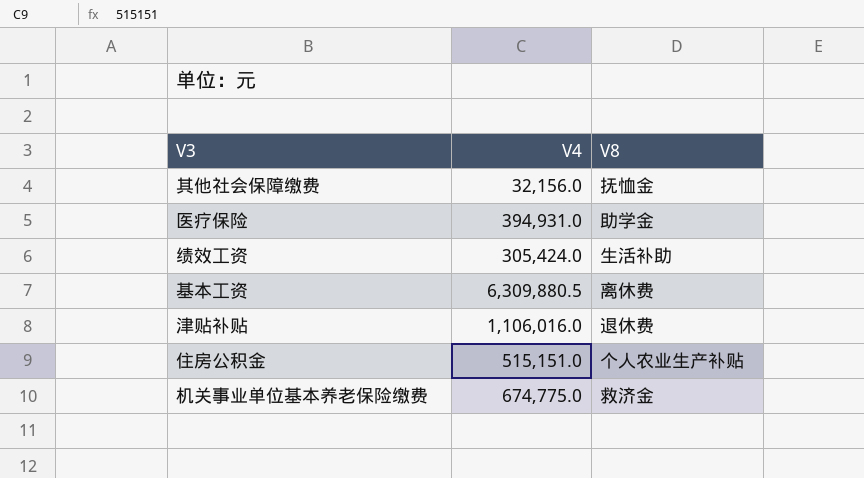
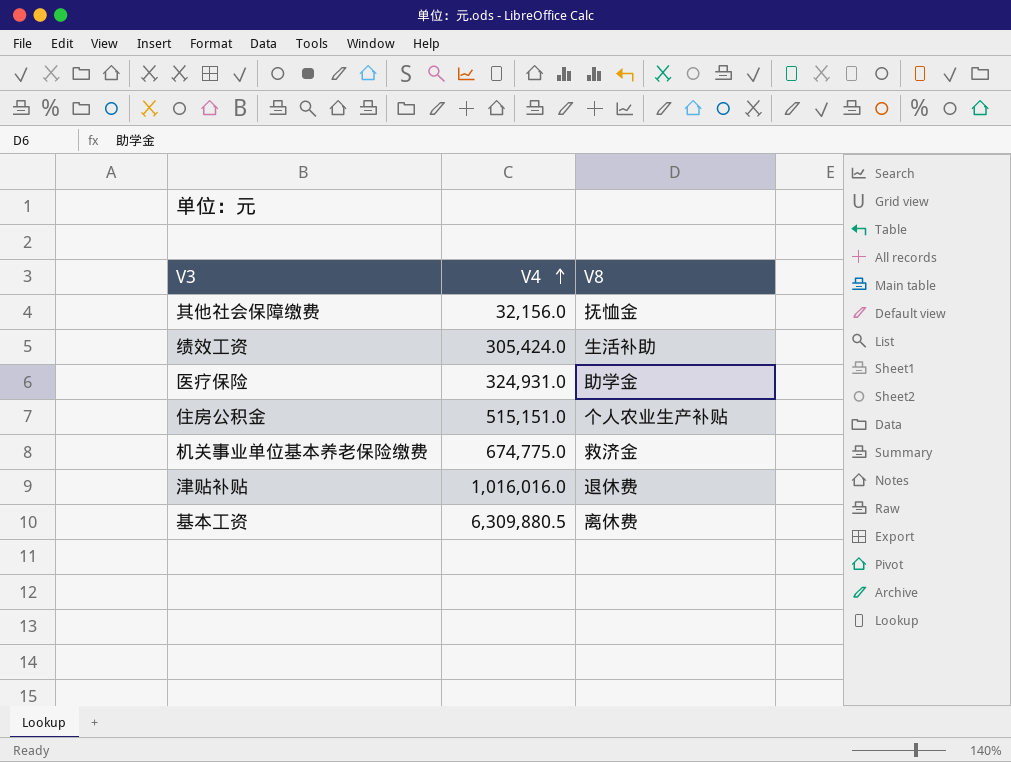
row order: none -> V4 ascending
医疗保险 | V4: 394,931.0 -> 324,931.0
津贴补贴 | V4: 1,106,016.0 -> 1,016,016.0

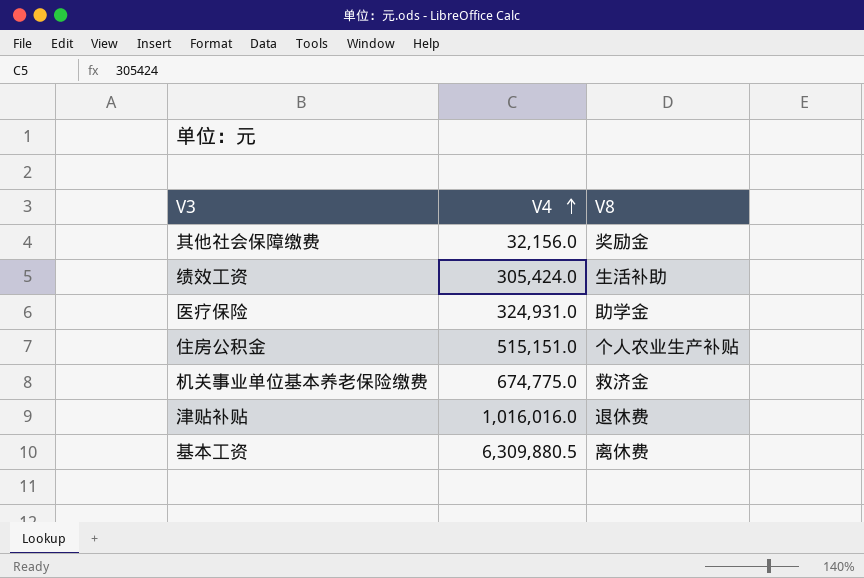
其他社会保障缴费 | V8: 抚恤金 -> 奖励金

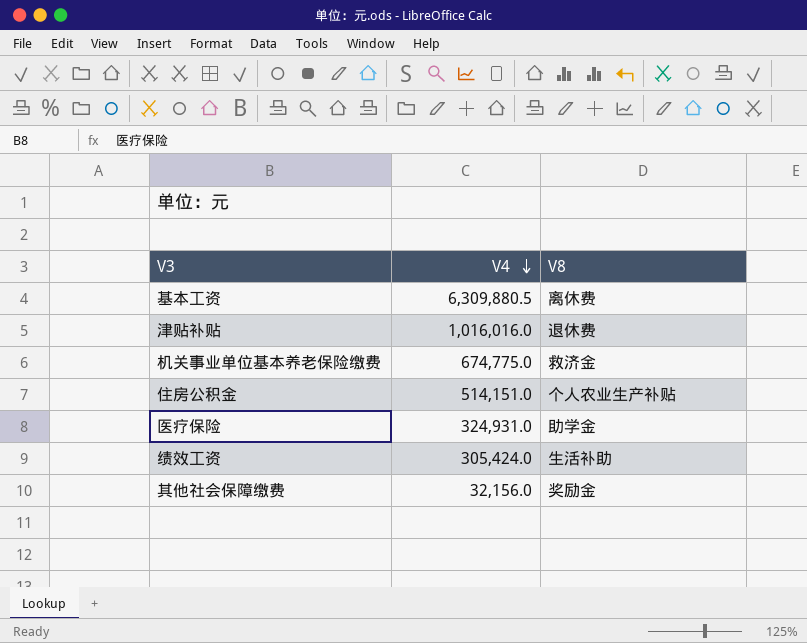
row order: V4 ascending -> V4 descending
住房公积金 | V4: 515,151.0 -> 514,151.0

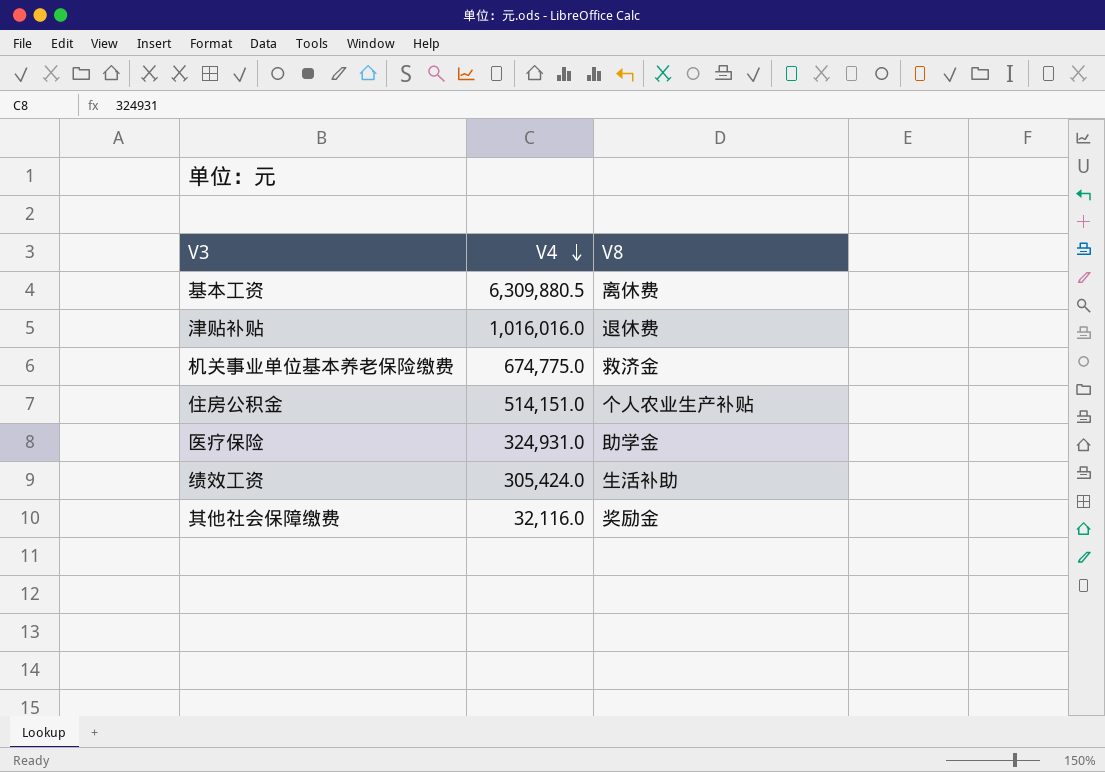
其他社会保障缴费 | V4: 32,156.0 -> 32,116.0

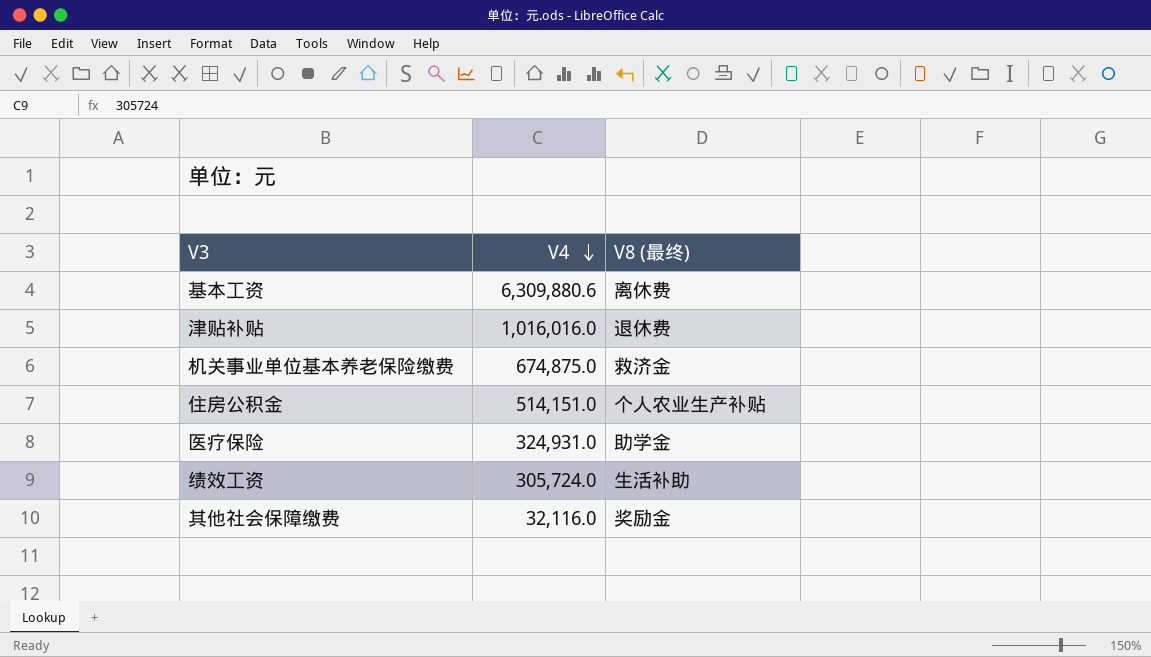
column name: V8 -> V8 (最终)
基本工资 | V4: 6,309,880.5 -> 6,309,880.6
机关事业单位基本养老保险缴费 | V4: 674,775.0 -> 674,875.0
绩效工资 | V4: 305,424.0 -> 305,724.0

